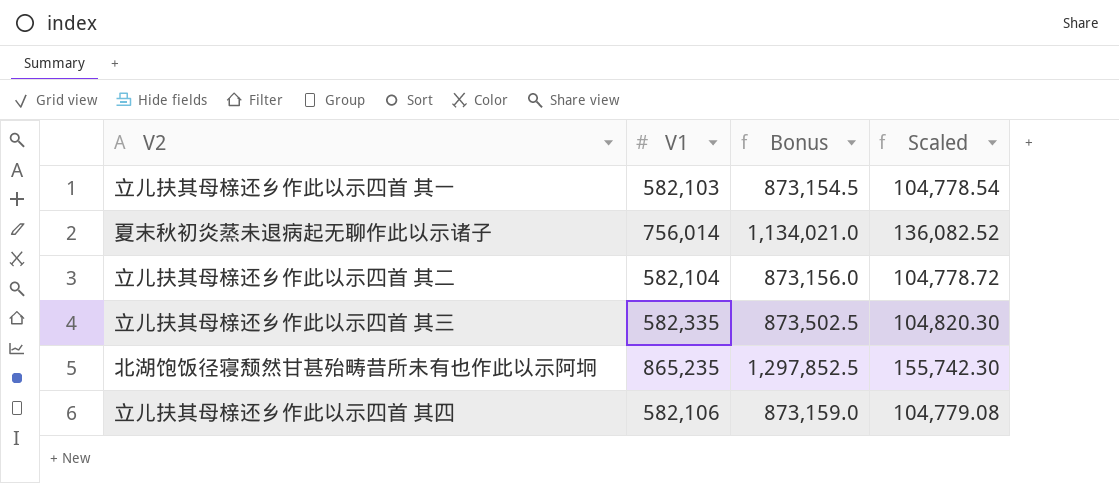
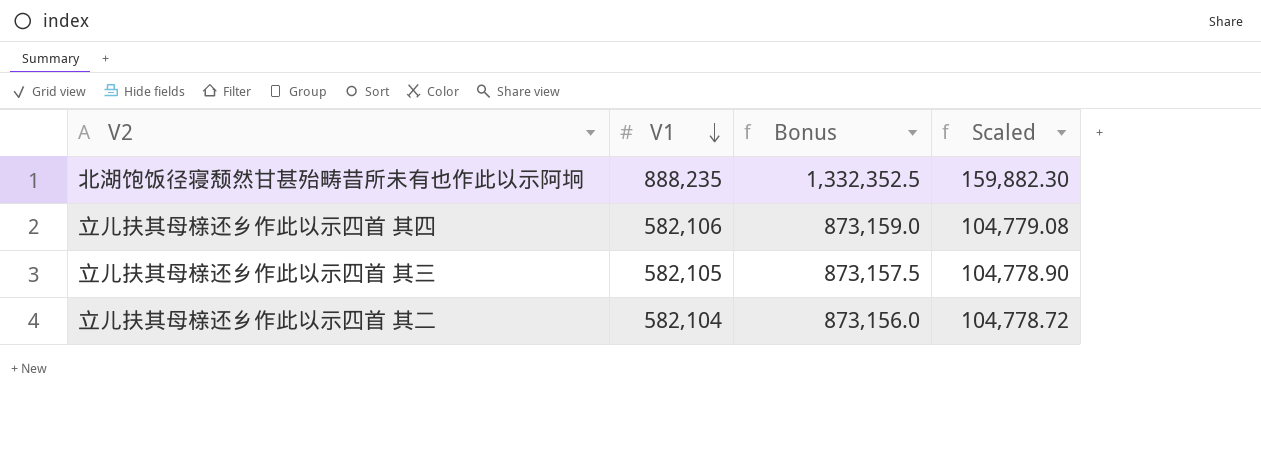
row order: none -> V1 descending
row 立儿扶其母榇还乡作此以示四首 其一: 582,103 | 873,154.5 | 104,778.54 -> none
row 夏末秋初炎蒸未退病起无聊作此以示诸子: 756,014 | 1,134,021.0 | 136,082.52 -> none
北湖饱饭径寝颓然甘甚殆畴昔所未有也作此以示阿坰 | V1: 865,235 -> 888,235
北湖饱饭径寝颓然甘甚殆畴昔所未有也作此以示阿坰 | Bonus: 1,297,852.5 -> 1,332,352.5
北湖饱饭径寝颓然甘甚殆畴昔所未有也作此以示阿坰 | Scaled: 155,742.30 -> 159,882.30
立儿扶其母榇还乡作此以示四首 其三 | V1: 582,335 -> 582,105
立儿扶其母榇还乡作此以示四首 其三 | Bonus: 873,502.5 -> 873,157.5
立儿扶其母榇还乡作此以示四首 其三 | Scaled: 104,820.30 -> 104,778.90

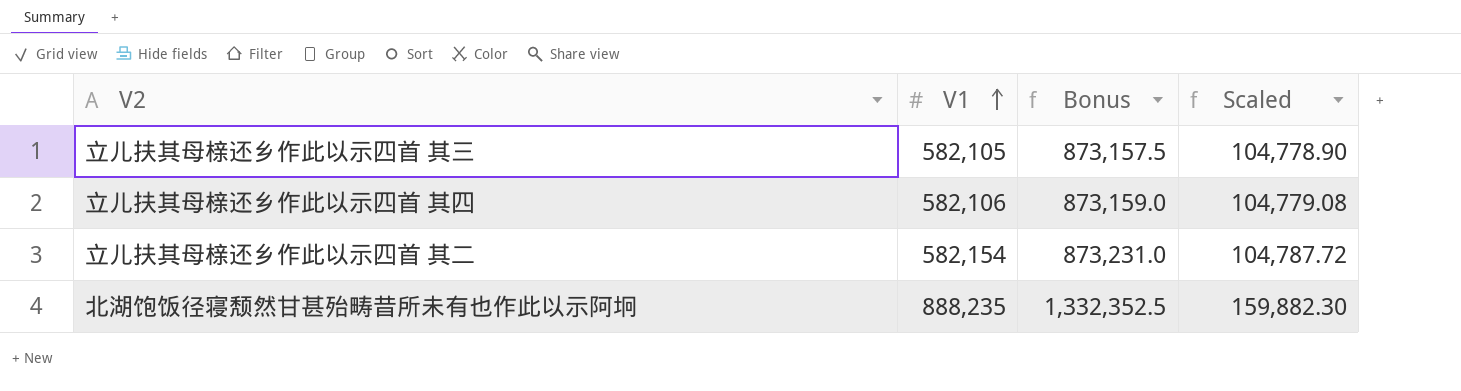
row order: V1 descending -> V1 ascending
立儿扶其母榇还乡作此以示四首 其二 | V1: 582,104 -> 582,154
立儿扶其母榇还乡作此以示四首 其二 | Bonus: 873,156.0 -> 873,231.0
立儿扶其母榇还乡作此以示四首 其二 | Scaled: 104,778.72 -> 104,787.72

